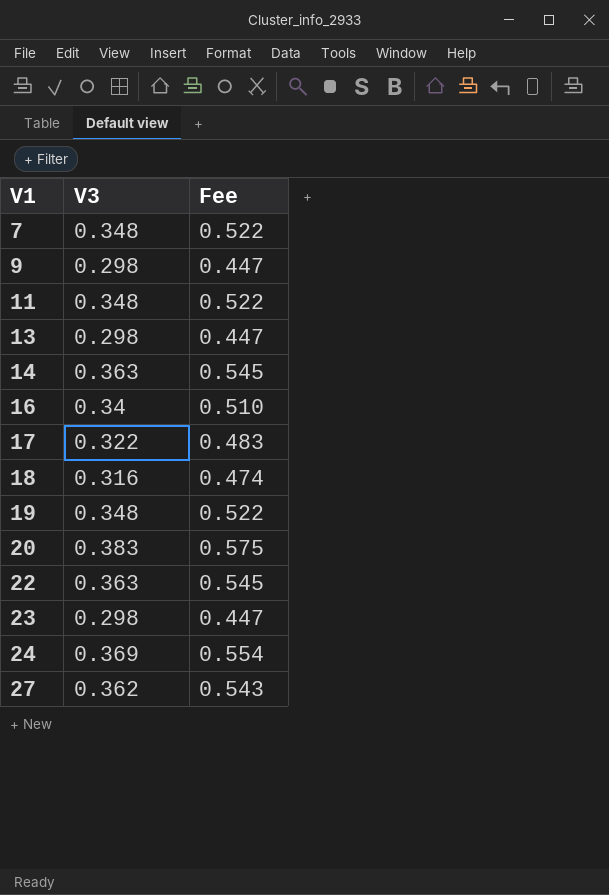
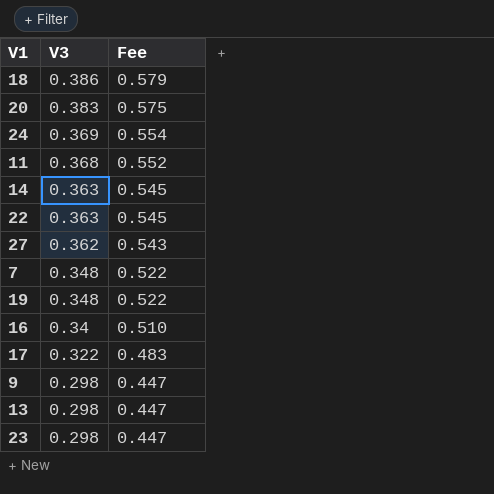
row order: V1 ascending -> V3 descending
18 | V3: 0.316 -> 0.386
18 | Fee: 0.474 -> 0.579
11 | V3: 0.348 -> 0.368
11 | Fee: 0.522 -> 0.552

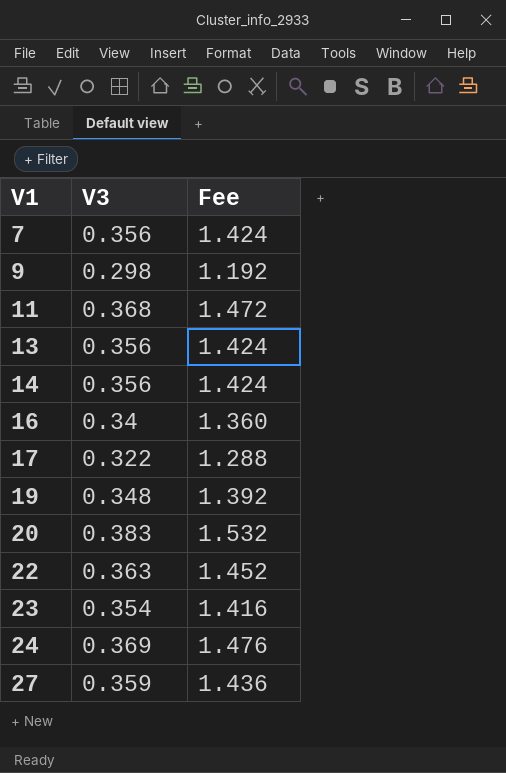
row order: V3 descending -> V1 ascending
column Fee | formula: [V3] * 1.5 -> [V3] * 4
row 18: 0.386 | 0.579 -> none
7 | V3: 0.348 -> 0.356
13 | V3: 0.298 -> 0.356
14 | V3: 0.363 -> 0.356
23 | V3: 0.298 -> 0.354
27 | V3: 0.362 -> 0.359

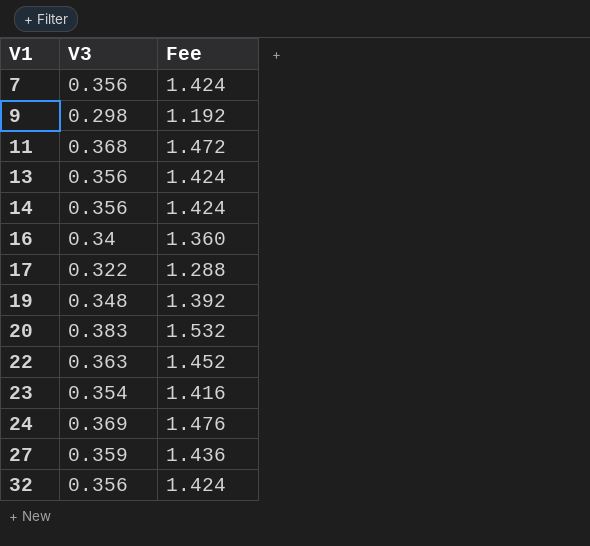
row 32: none -> 0.356 | 1.424

